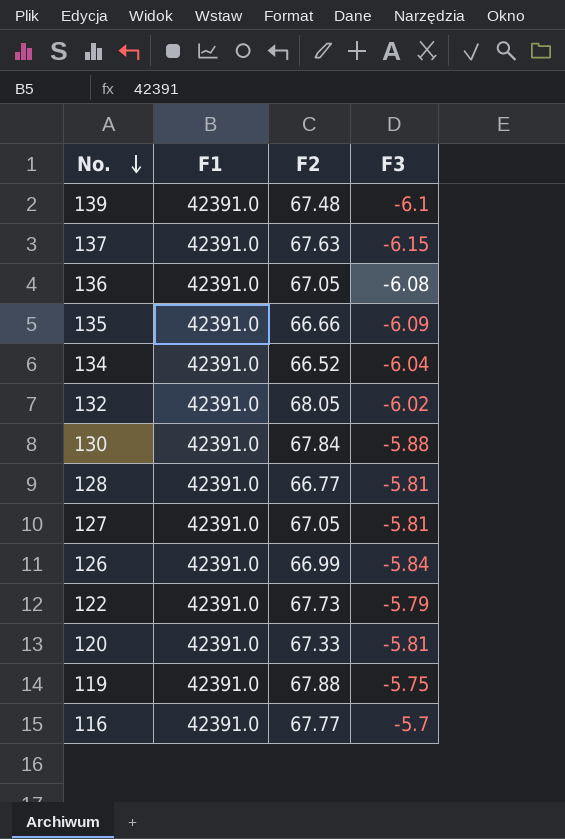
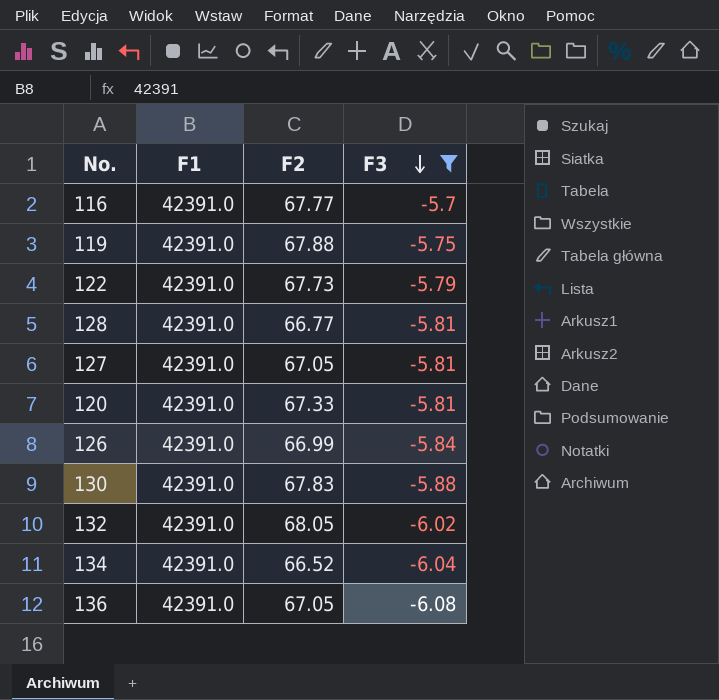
filter: none -> F3 >= -6.08
row order: No. descending -> F3 descending
130 | F2: 67.84 -> 67.83

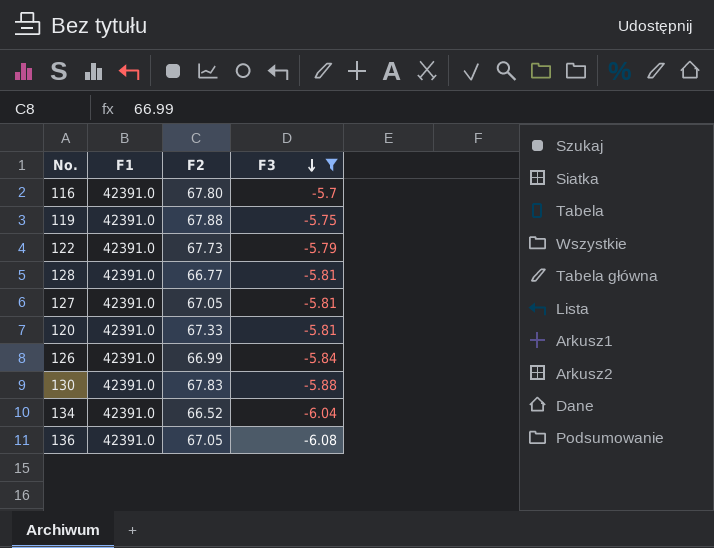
row 132: 42391.0 | 68.05 | -6.02 -> none
116 | F2: 67.77 -> 67.80

